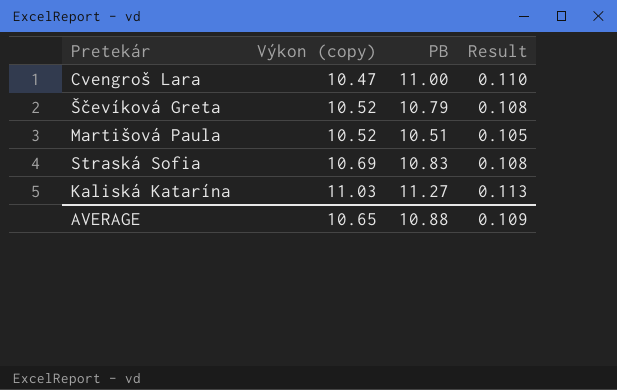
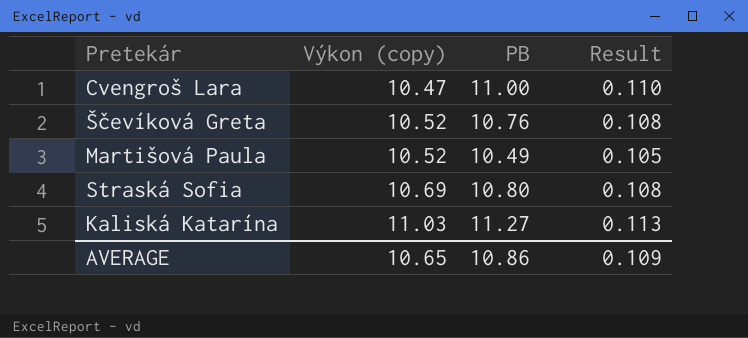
Ščevíková Greta | PB: 10.79 -> 10.76
Martišová Paula | PB: 10.51 -> 10.49
Straská Sofia | PB: 10.83 -> 10.80
AVERAGE | PB: 10.88 -> 10.86

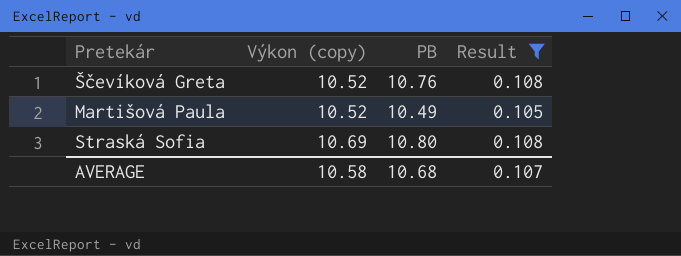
filter: none -> Result <= 0.108
AVERAGE | Výkon (copy): 10.65 -> 10.58
AVERAGE | PB: 10.86 -> 10.68
AVERAGE | Result: 0.109 -> 0.107

